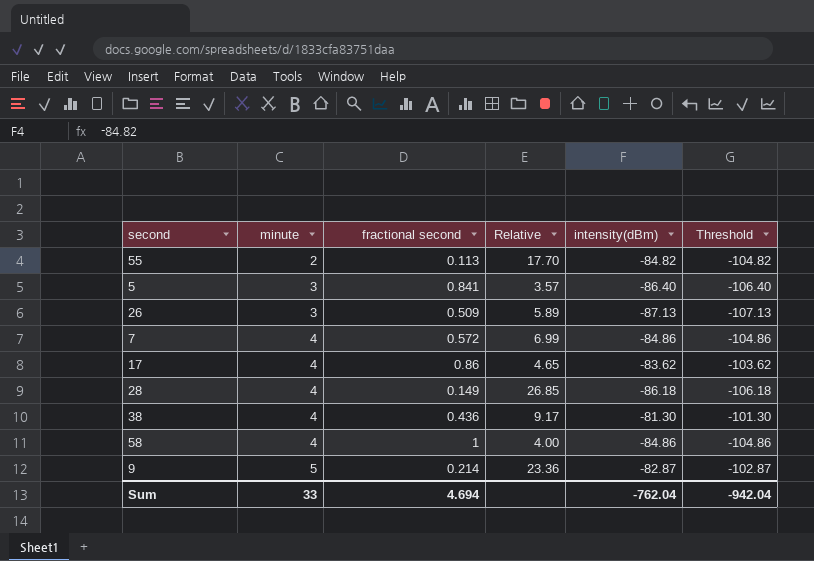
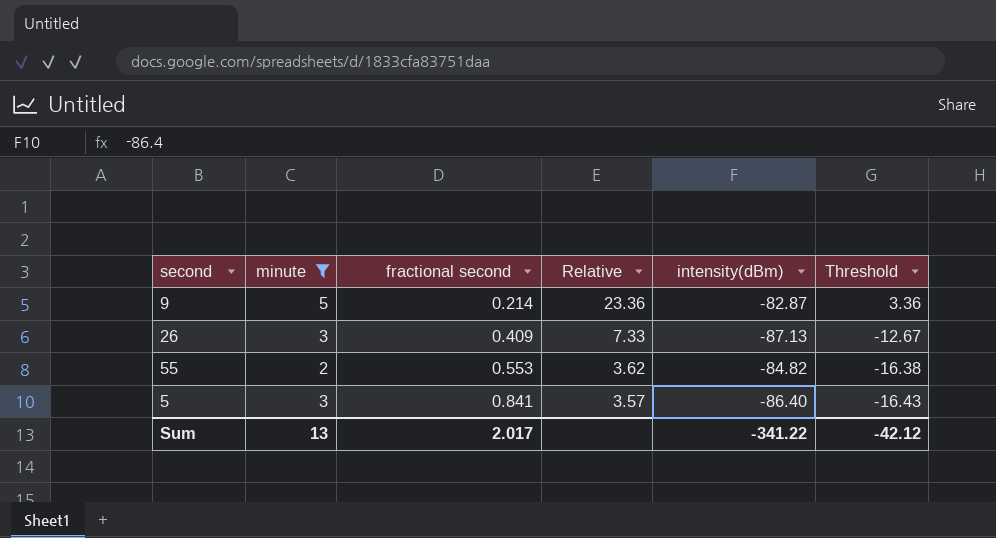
filter: none -> minute != 4
row order: minute ascending -> fractional second ascending
column Threshold | formula: [intensity(dBm)] - 20 -> [Relative] - 20
26 | fractional second: 0.509 -> 0.409
26 | Relative: 5.89 -> 7.33
55 | fractional second: 0.113 -> 0.553
55 | Relative: 17.70 -> 3.62
Sum | minute: 33 -> 13
Sum | fractional second: 4.694 -> 2.017
Sum | intensity(dBm): -762.04 -> -341.22
Sum | Threshold: -942.04 -> -42.12

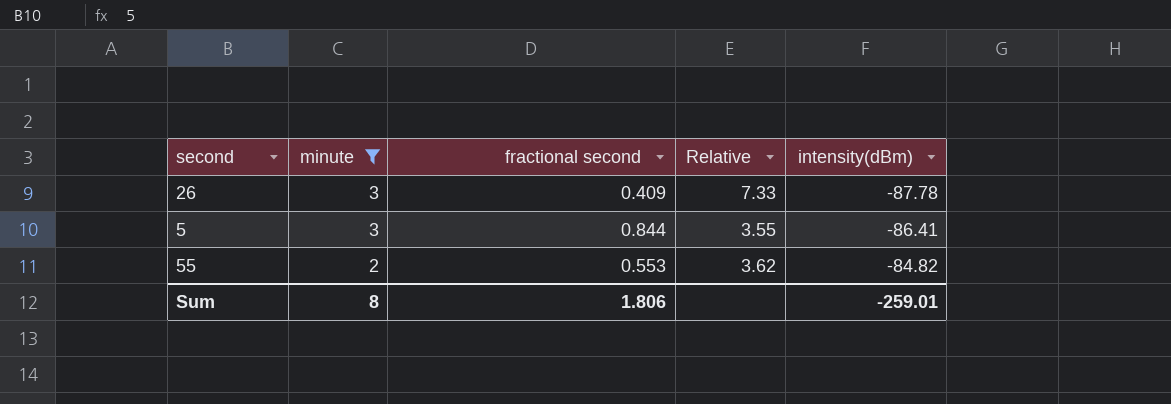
row order: fractional second ascending -> minute descending
column Threshold | formula: [Relative] - 20 -> none
row 9: 5 | 0.214 | 23.36 | -82.87 | 3.36 -> none
26 | intensity(dBm): -87.13 -> -87.78
5 | fractional second: 0.841 -> 0.844
5 | Relative: 3.57 -> 3.55
5 | intensity(dBm): -86.40 -> -86.41
Sum | minute: 13 -> 8
Sum | fractional second: 2.017 -> 1.806
Sum | intensity(dBm): -341.22 -> -259.01

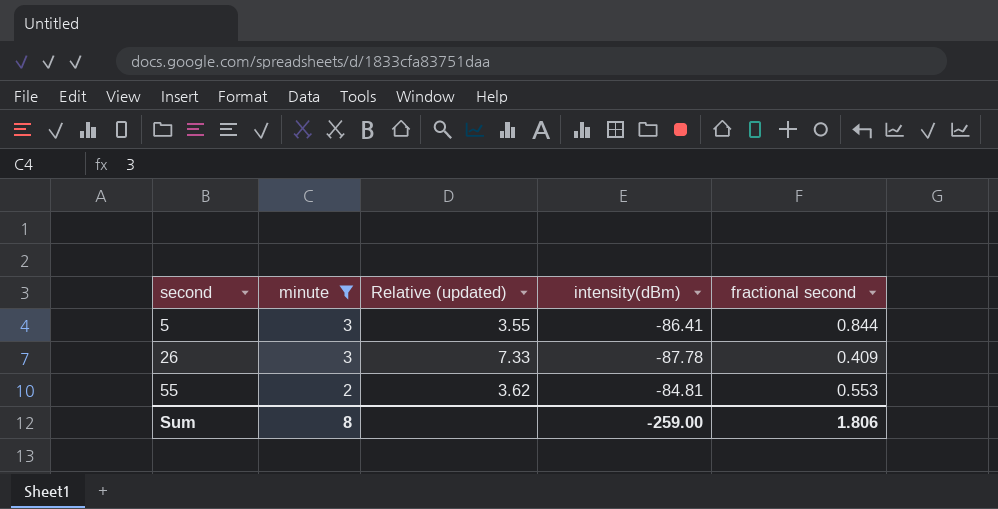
row order: minute descending -> second ascending
column name: Relative -> Relative (updated)
column fractional second | position: 3 -> 5
55 | intensity(dBm): -84.82 -> -84.81
Sum | intensity(dBm): -259.01 -> -259.00

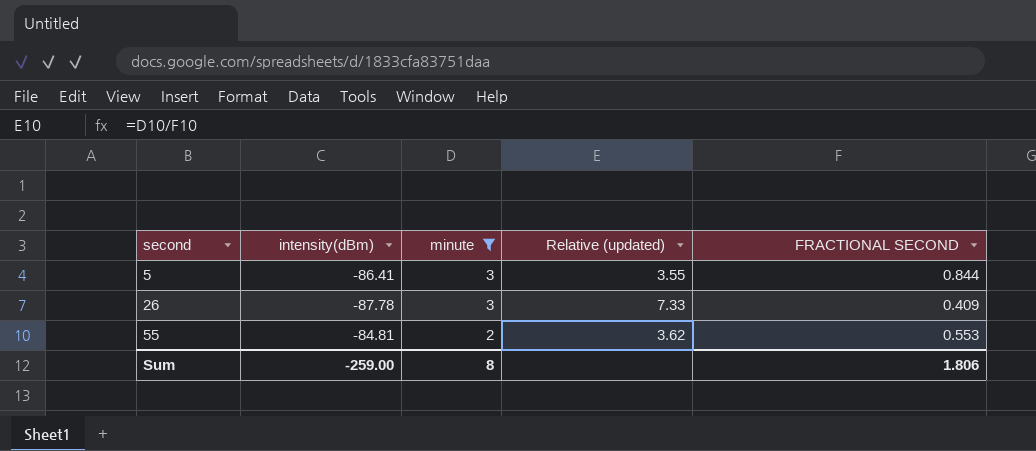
column intensity(dBm) | position: 4 -> 2
column name: fractional second -> FRACTIONAL SECOND

